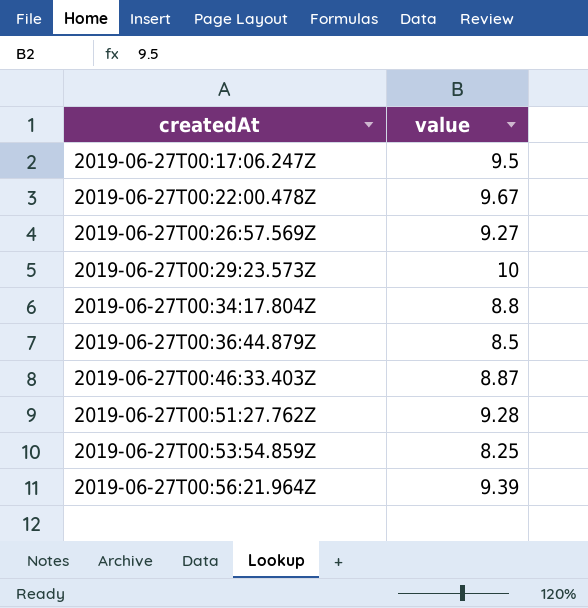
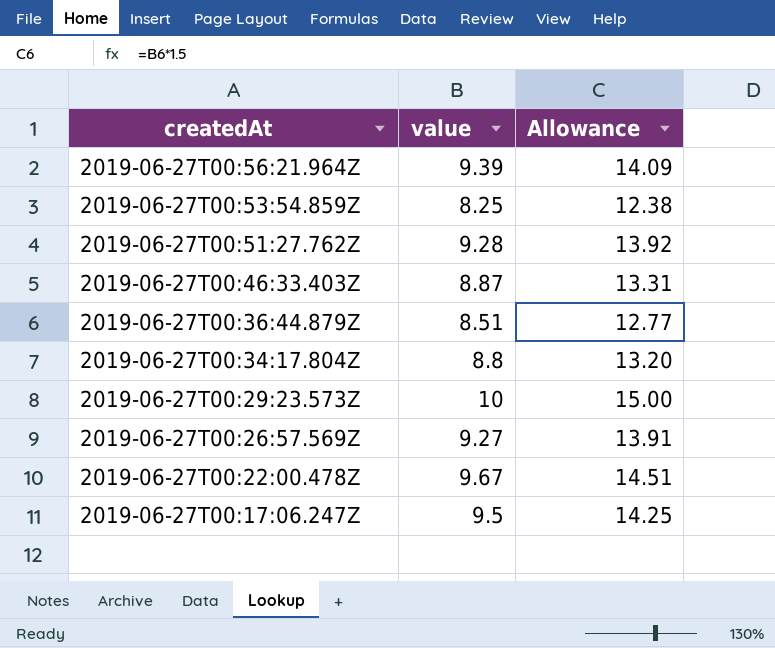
row order: createdAt ascending -> createdAt descending
column Allowance | formula: none -> [value] * 1.5
2019-06-27T00:36:44.879Z | value: 8.5 -> 8.51

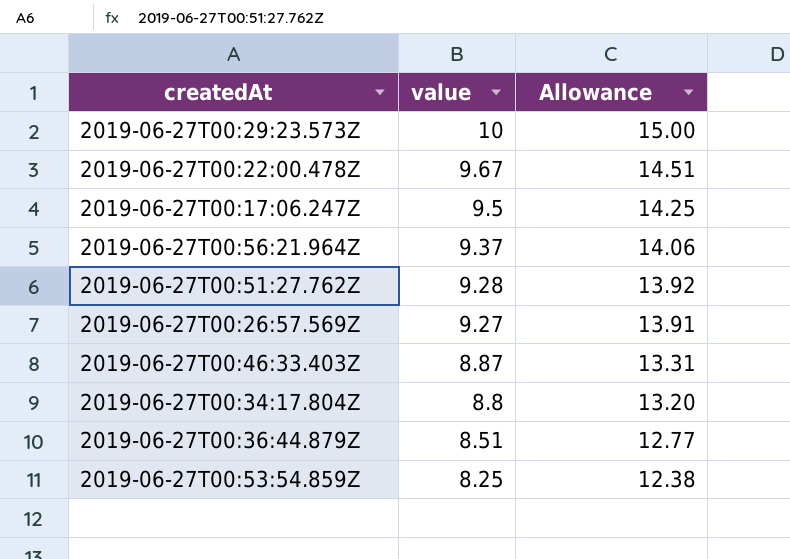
row order: createdAt descending -> value descending
2019-06-27T00:56:21.964Z | value: 9.39 -> 9.37
2019-06-27T00:56:21.964Z | Allowance: 14.09 -> 14.06

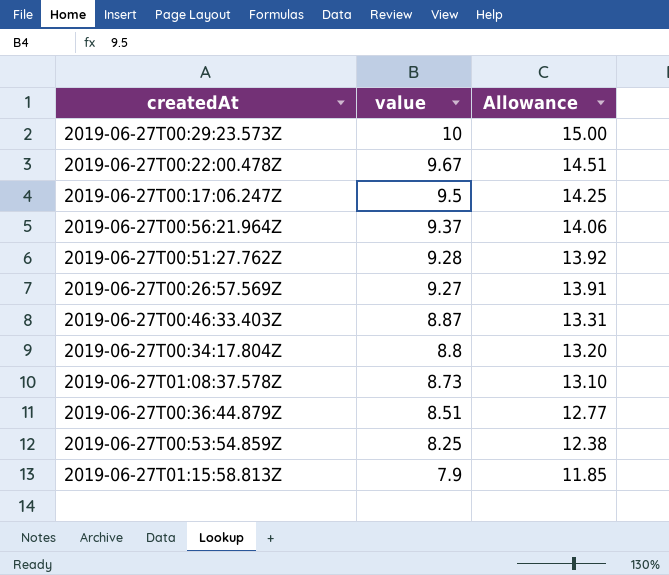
row 2019-06-27T01:08:37.578Z: none -> 8.73 | 13.10
row 2019-06-27T01:15:58.813Z: none -> 7.9 | 11.85

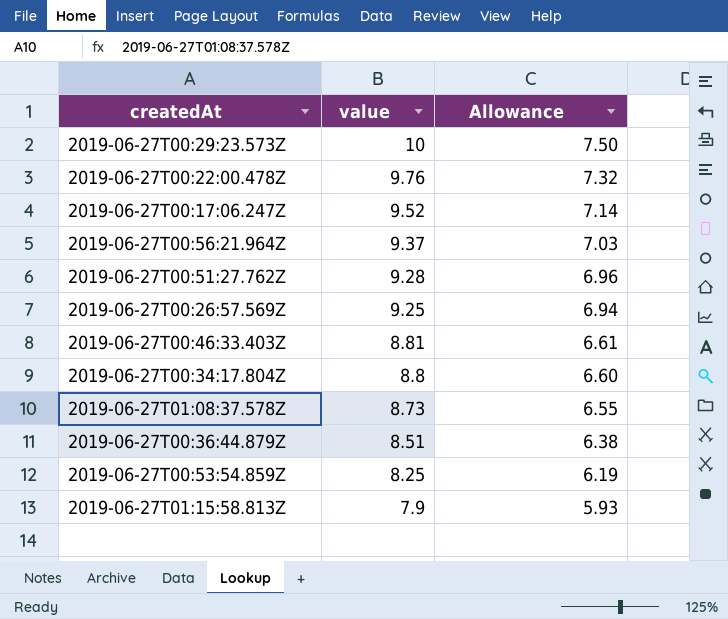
column Allowance | formula: [value] * 1.5 -> [value] * 0.75
2019-06-27T00:22:00.478Z | value: 9.67 -> 9.76
2019-06-27T00:17:06.247Z | value: 9.5 -> 9.52
2019-06-27T00:26:57.569Z | value: 9.27 -> 9.25
2019-06-27T00:46:33.403Z | value: 8.87 -> 8.81

